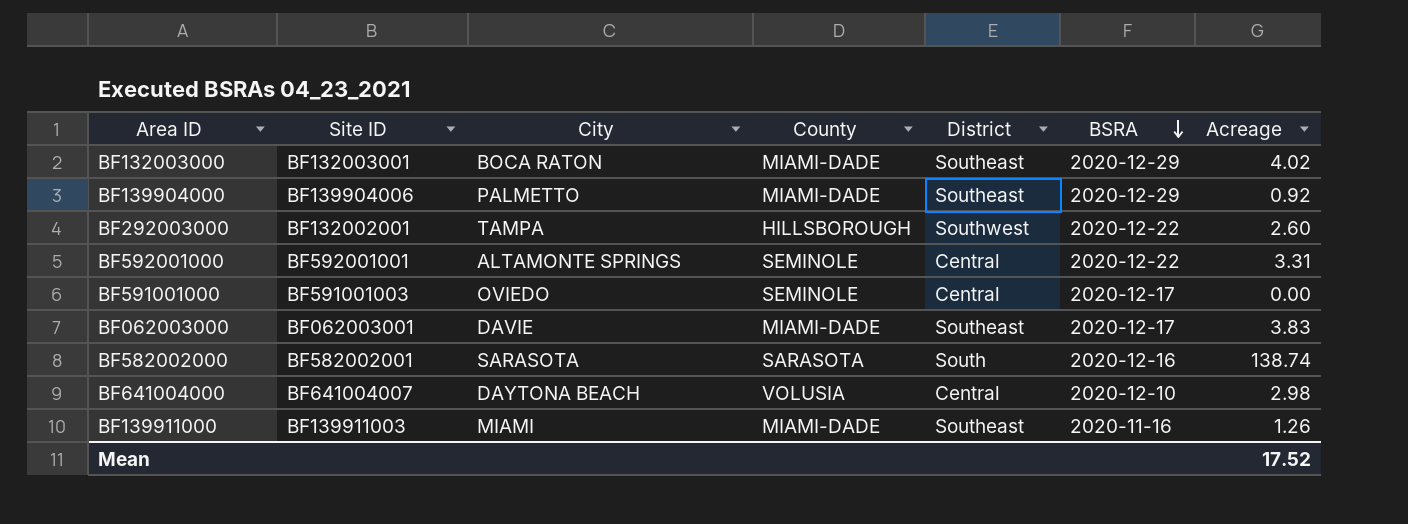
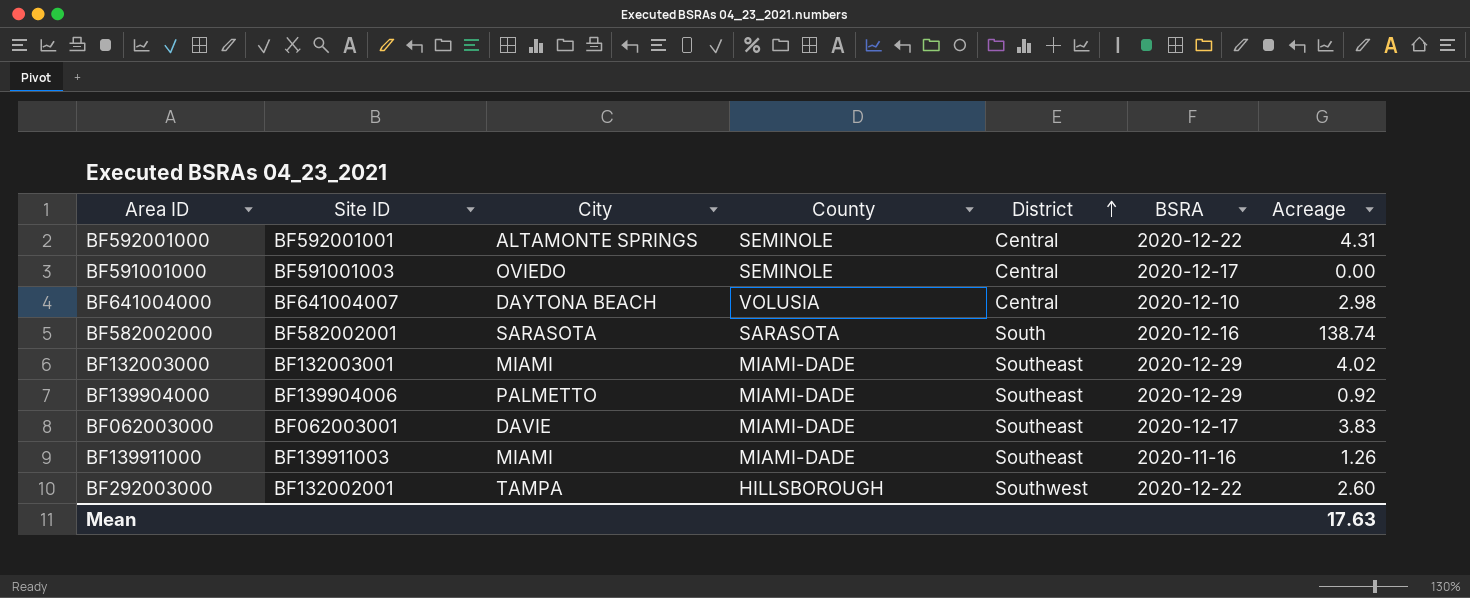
row order: BSRA descending -> District ascending
BF592001000 | Acreage: 3.31 -> 4.31
BF132003000 | City: BOCA RATON -> MIAMI
Mean | Acreage: 17.52 -> 17.63

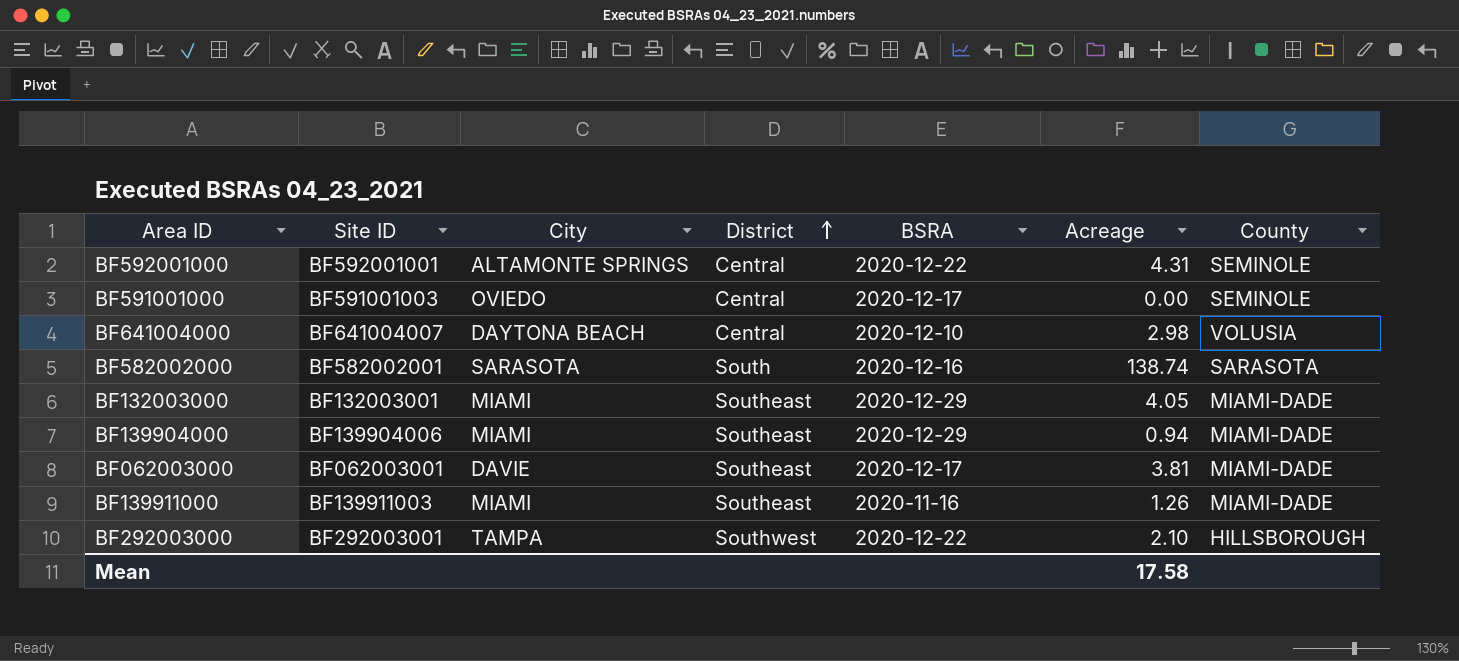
column County | position: 4 -> 7
BF132003000 | Acreage: 4.02 -> 4.05
BF139904000 | City: PALMETTO -> MIAMI
BF139904000 | Acreage: 0.92 -> 0.94
BF062003000 | Acreage: 3.83 -> 3.81
BF292003000 | Site ID: BF132002001 -> BF292003001
BF292003000 | Acreage: 2.60 -> 2.10
Mean | Acreage: 17.63 -> 17.58

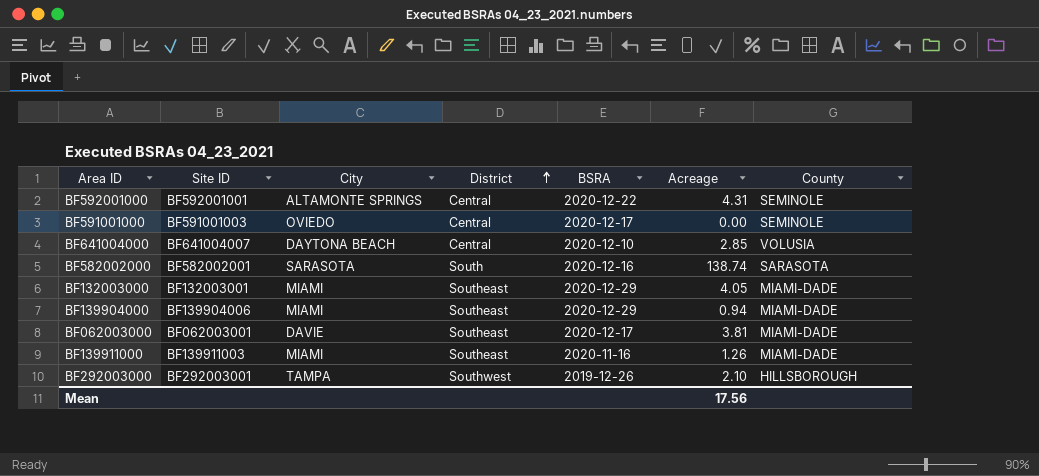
BF641004000 | Acreage: 2.98 -> 2.85
BF292003000 | BSRA: 2020-12-22 -> 2019-12-26
Mean | Acreage: 17.58 -> 17.56

